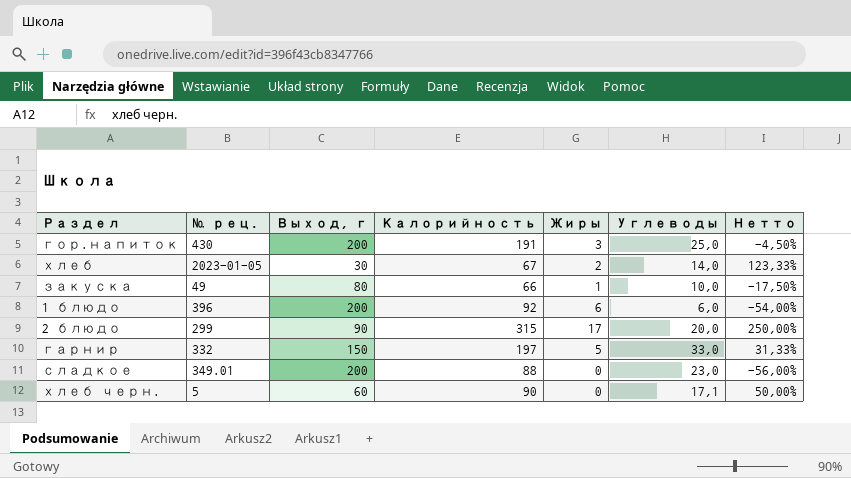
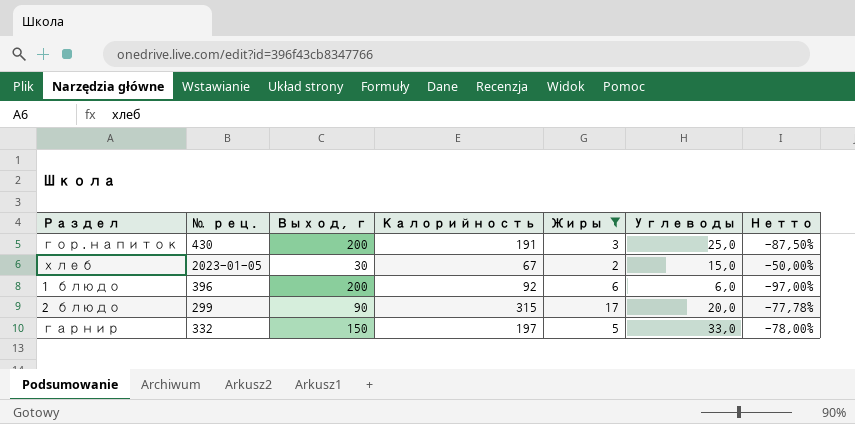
filter: none -> Жиры >= 2
column Нетто | formula: ([Калорийность] - [Выход, г]) / [Выход, г] -> ([Углеводы] - [Выход, г]) / [Выход, г]
хлеб | Углеводы: 14,0 -> 15,0

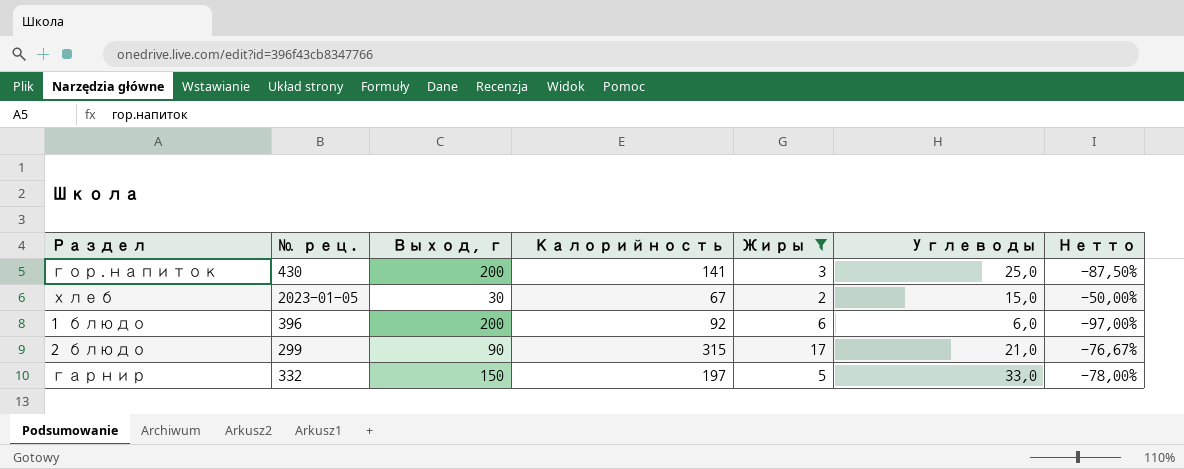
гор.напиток | Калорийность: 191 -> 141
2 блюдо | Углеводы: 20,0 -> 21,0
2 блюдо | Нетто: -77,78% -> -76,67%

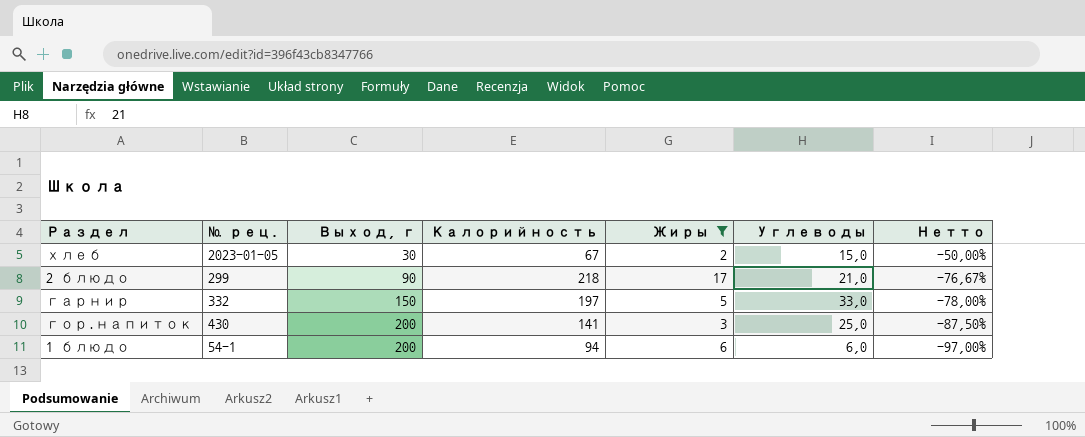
row order: none -> Выход, г ascending
2 блюдо | Калорийность: 315 -> 218
1 блюдо | № рец.: 396 -> 54-1
1 блюдо | Калорийность: 92 -> 94

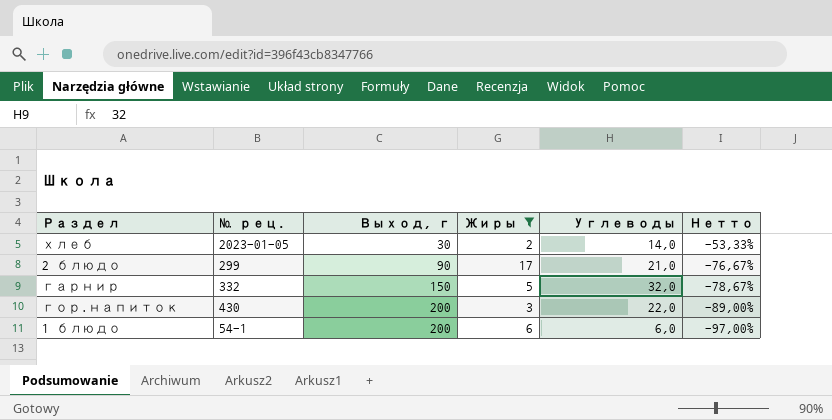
column Калорийность | position: 4 -> none
хлеб | Углеводы: 15,0 -> 14,0
хлеб | Нетто: -50,00% -> -53,33%
гарнир | Углеводы: 33,0 -> 32,0
гарнир | Нетто: -78,00% -> -78,67%
гор.напиток | Углеводы: 25,0 -> 22,0
гор.напиток | Нетто: -87,50% -> -89,00%

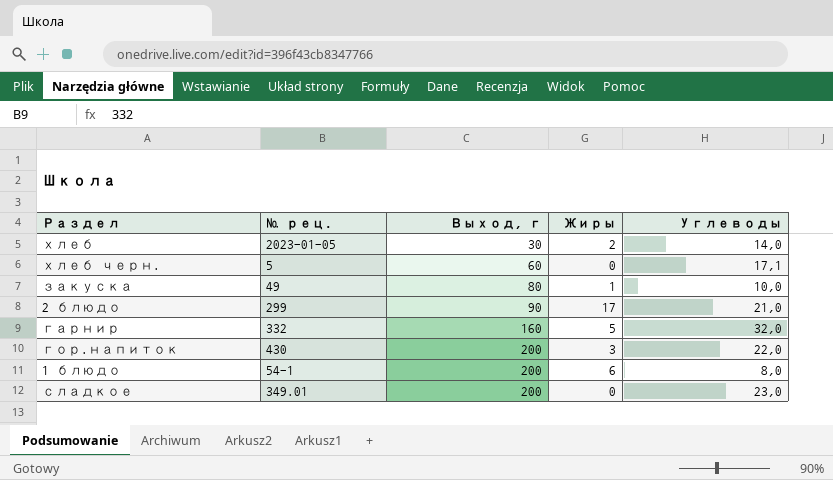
filter: Жиры >= 2 -> none
column Нетто | formula: ([Углеводы] - [Выход, г]) / [Выход, г] -> none
гарнир | Выход, г: 150 -> 160
1 блюдо | Углеводы: 6,0 -> 8,0

